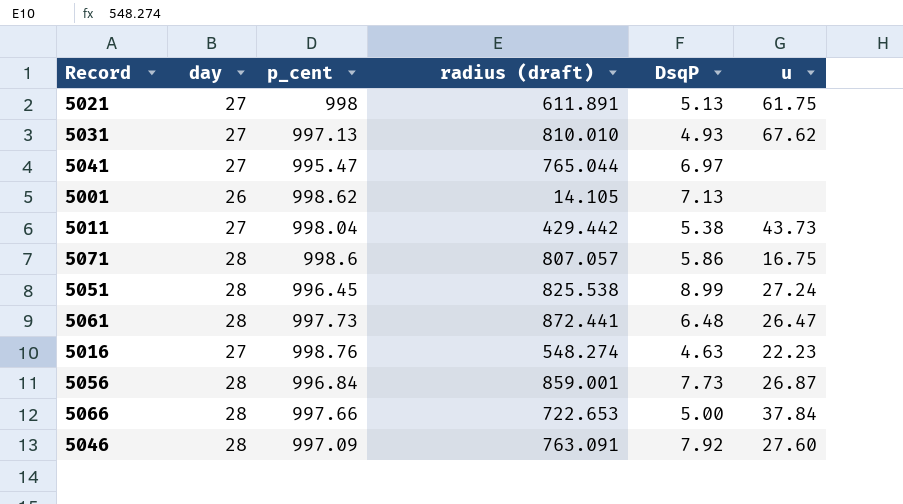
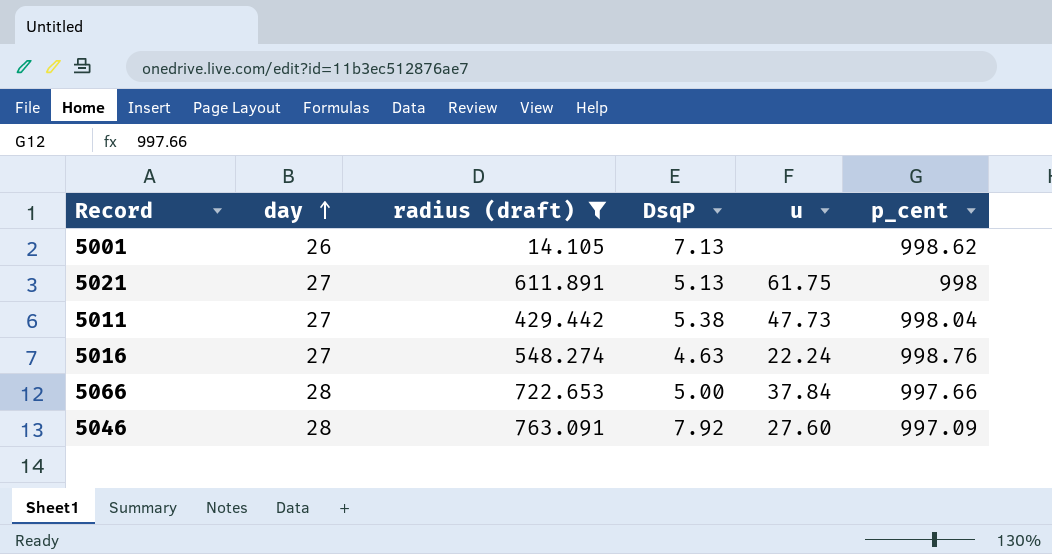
filter: none -> radius (draft) <= 763.091
row order: none -> day ascending
column p_cent | position: 3 -> 6
5011 | u: 43.73 -> 47.73
5016 | u: 22.23 -> 22.24

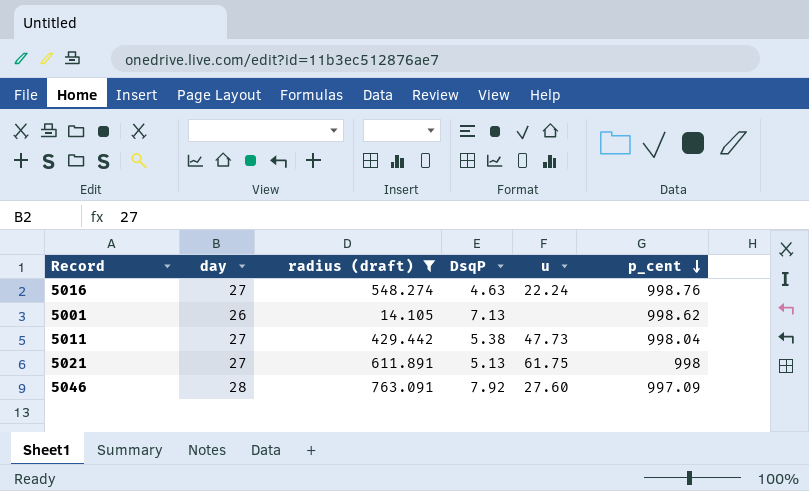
row order: day ascending -> p_cent descending
row 5066: 28 | 722.653 | 5.00 | 37.84 | 997.66 -> none

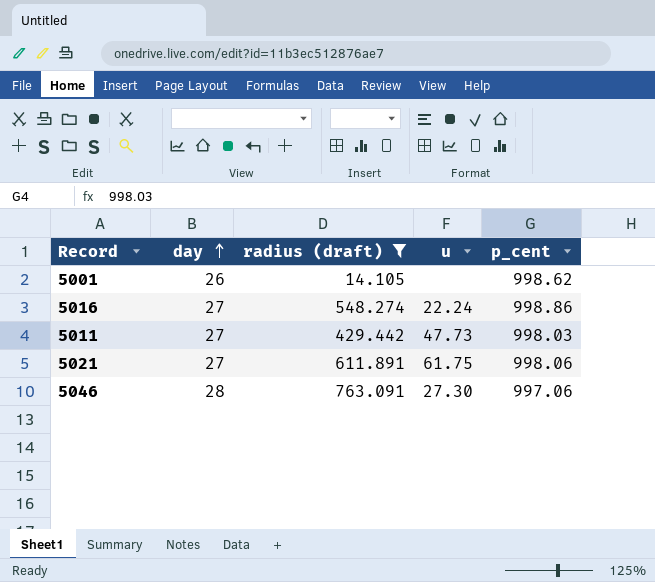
row order: p_cent descending -> day ascending
column DsqP | position: 4 -> none
5016 | p_cent: 998.76 -> 998.86
5011 | p_cent: 998.04 -> 998.03
5021 | p_cent: 998 -> 998.06
5046 | u: 27.60 -> 27.30
5046 | p_cent: 997.09 -> 997.06

